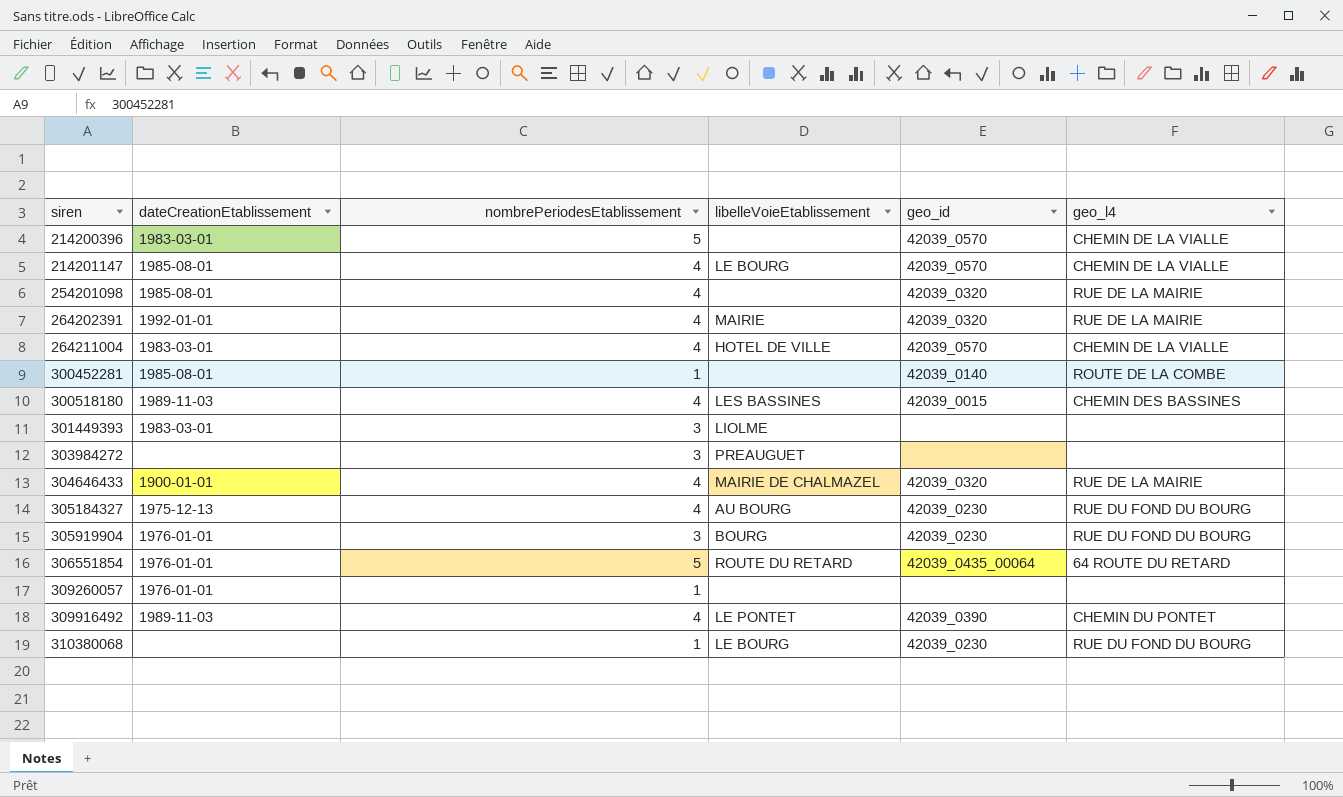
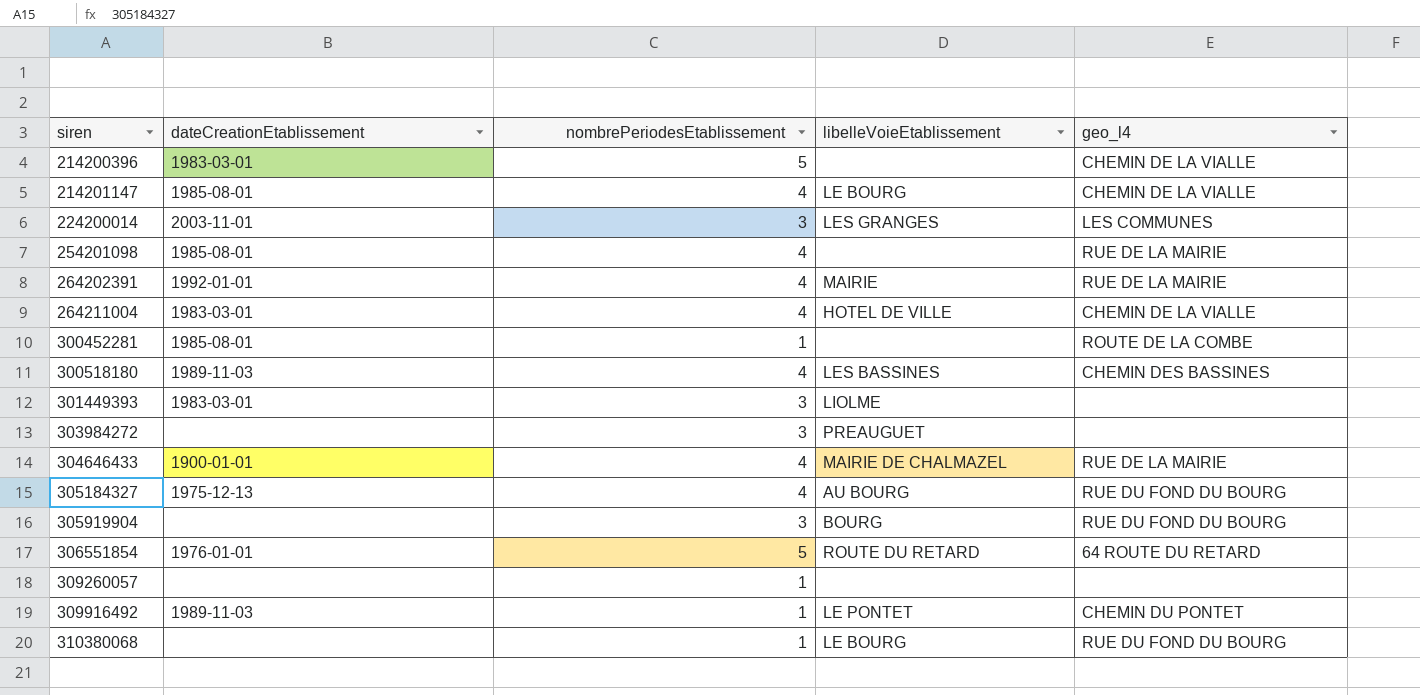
column geo_id | position: 5 -> none
row 224200014: none -> 2003-11-01 | 3 | LES GRANGES | LES COMMUNES
305919904 | dateCreationEtablissement: 1976-01-01 -> none
309260057 | dateCreationEtablissement: 1976-01-01 -> none
309916492 | nombrePeriodesEtablissement: 4 -> 1

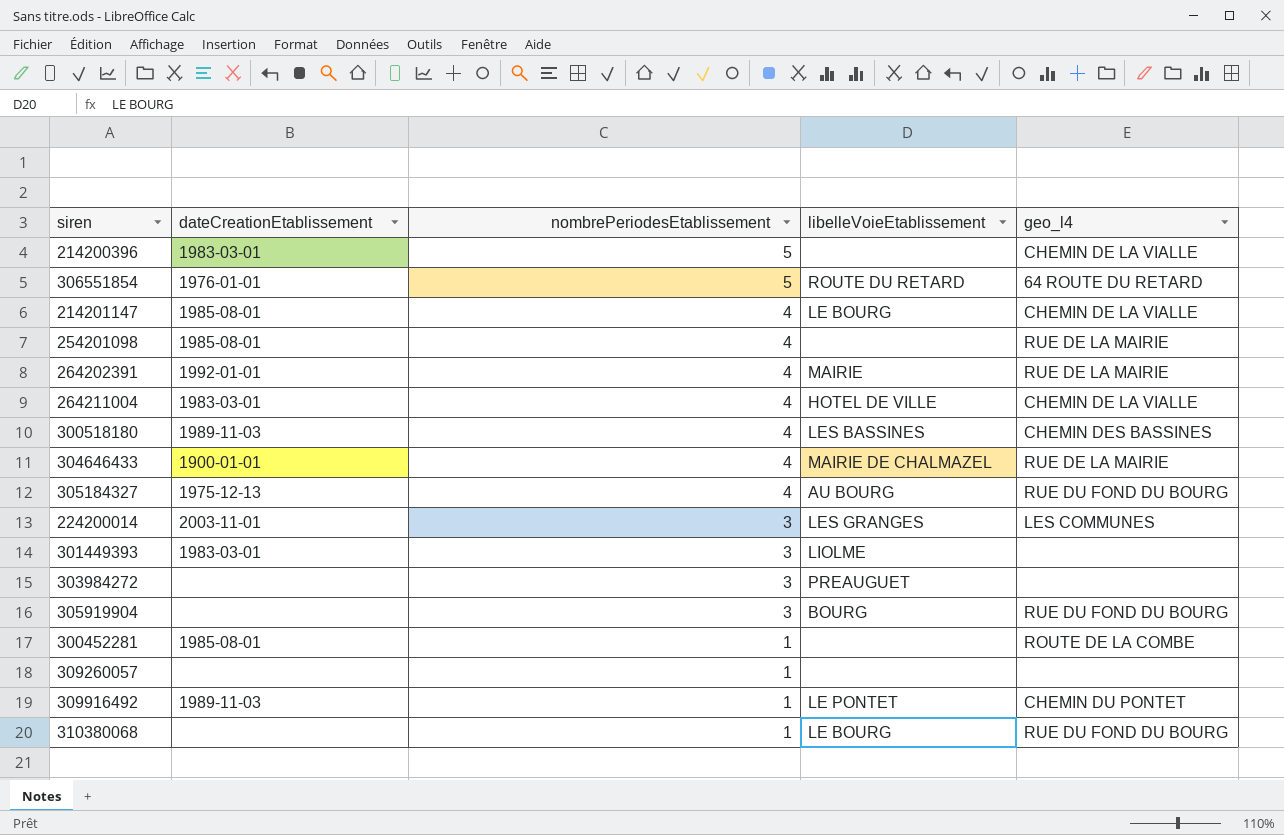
row order: siren ascending -> nombrePeriodesEtablissement descending

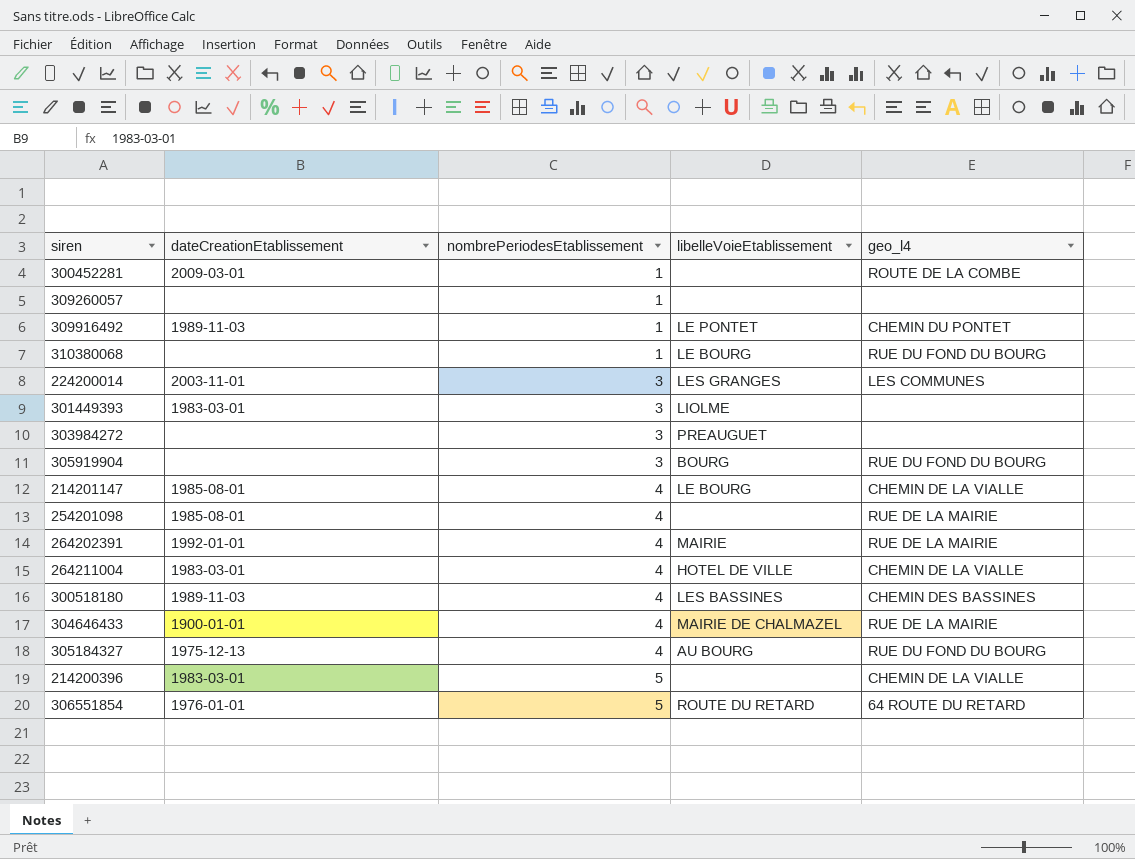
row order: nombrePeriodesEtablissement descending -> nombrePeriodesEtablissement ascending
300452281 | dateCreationEtablissement: 1985-08-01 -> 2009-03-01

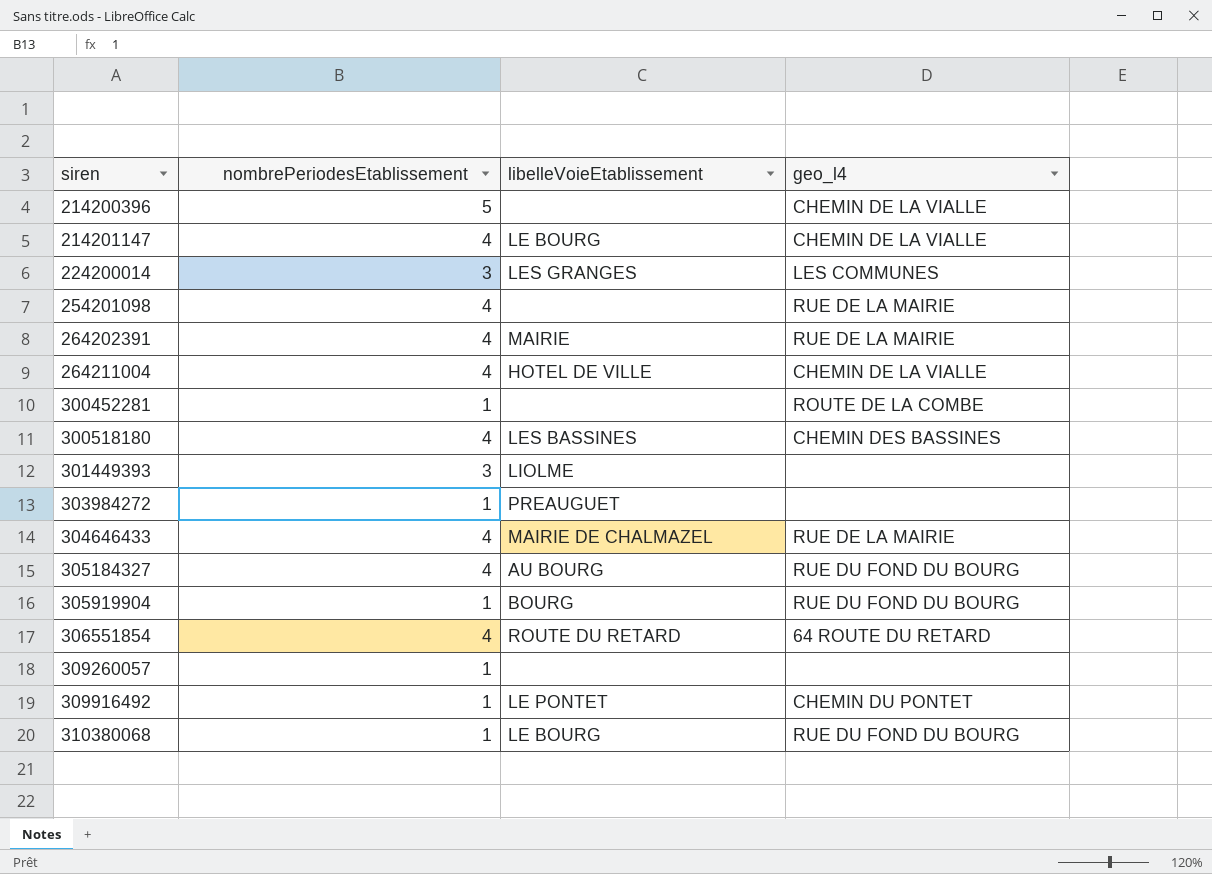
row order: nombrePeriodesEtablissement ascending -> siren ascending
column dateCreationEtablissement | position: 2 -> none
303984272 | nombrePeriodesEtablissement: 3 -> 1
305919904 | nombrePeriodesEtablissement: 3 -> 1
306551854 | nombrePeriodesEtablissement: 5 -> 4

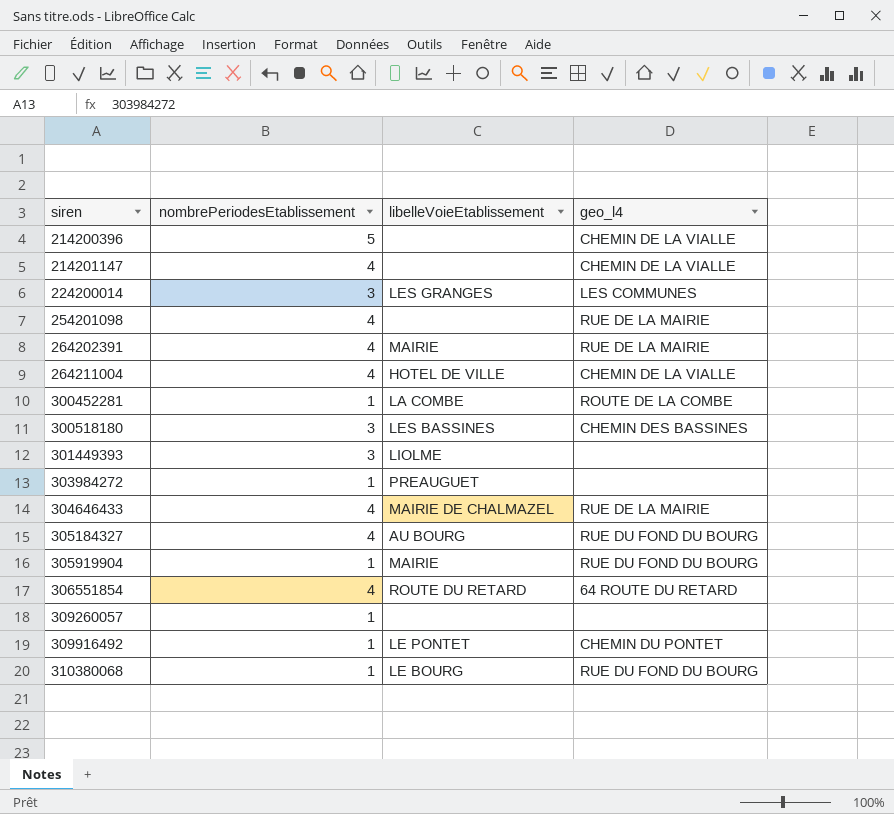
214201147 | libelleVoieEtablissement: LE BOURG -> none
300452281 | libelleVoieEtablissement: none -> LA COMBE
300518180 | nombrePeriodesEtablissement: 4 -> 3
305919904 | libelleVoieEtablissement: BOURG -> MAIRIE

